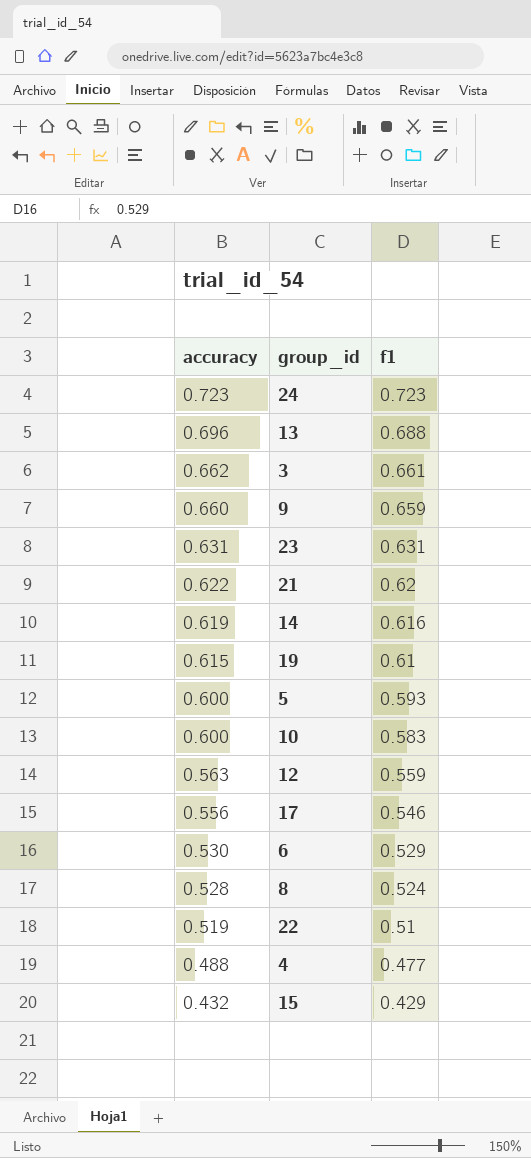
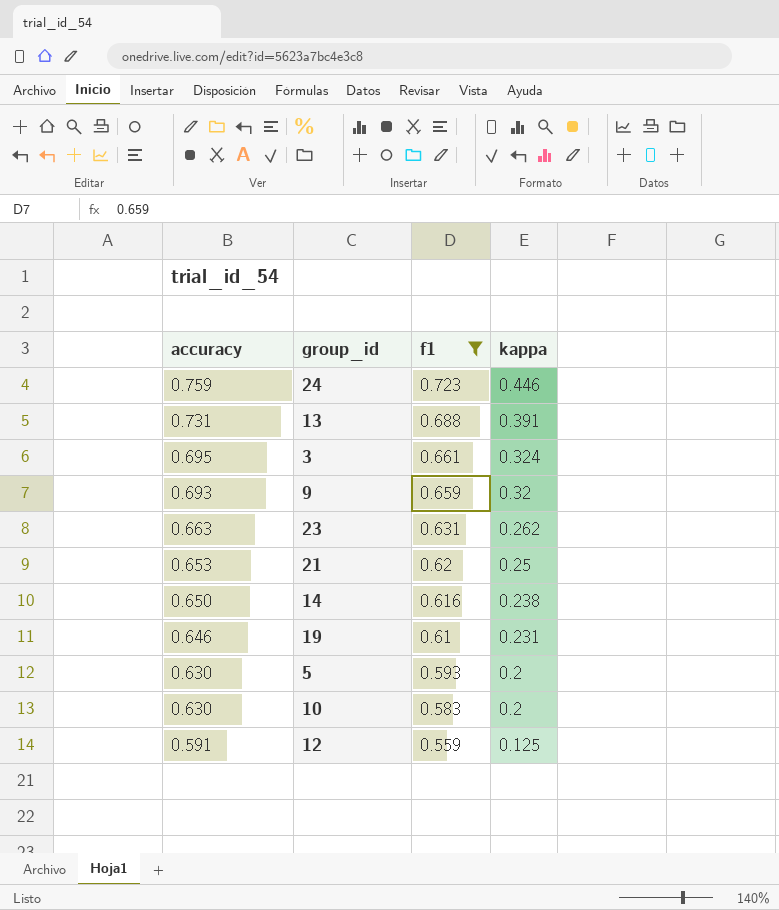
filter: none -> f1 >= 0.559
column kappa | position: none -> 4
24 | accuracy: 0.723 -> 0.759
13 | accuracy: 0.696 -> 0.731
3 | accuracy: 0.662 -> 0.695
9 | accuracy: 0.660 -> 0.693
23 | accuracy: 0.631 -> 0.663
21 | accuracy: 0.622 -> 0.653
14 | accuracy: 0.619 -> 0.650
19 | accuracy: 0.615 -> 0.646
5 | accuracy: 0.600 -> 0.630
10 | accuracy: 0.600 -> 0.630
12 | accuracy: 0.563 -> 0.591

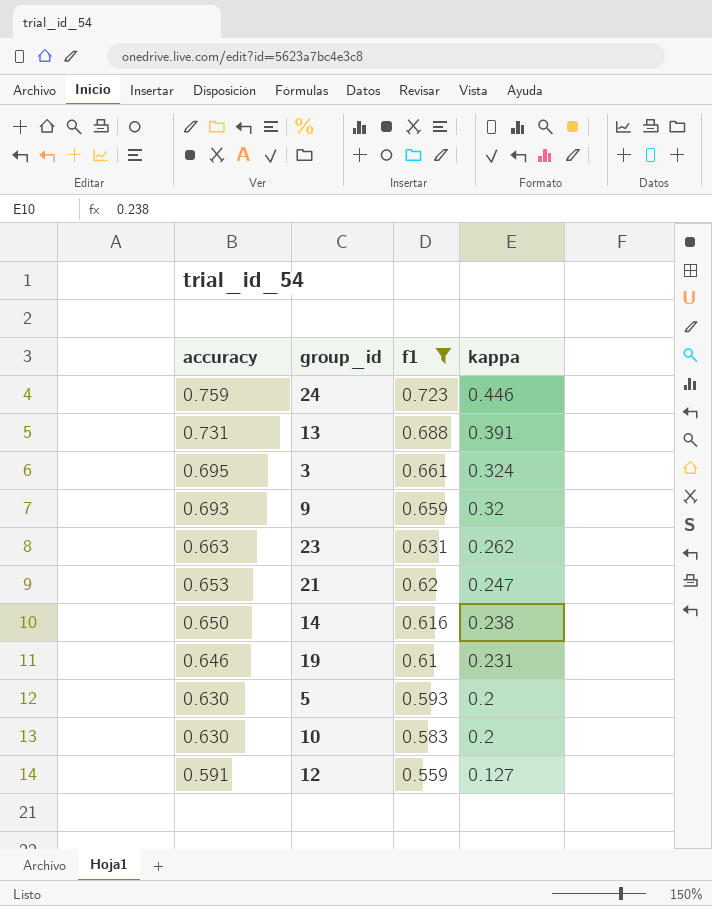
21 | kappa: 0.25 -> 0.247
12 | kappa: 0.125 -> 0.127

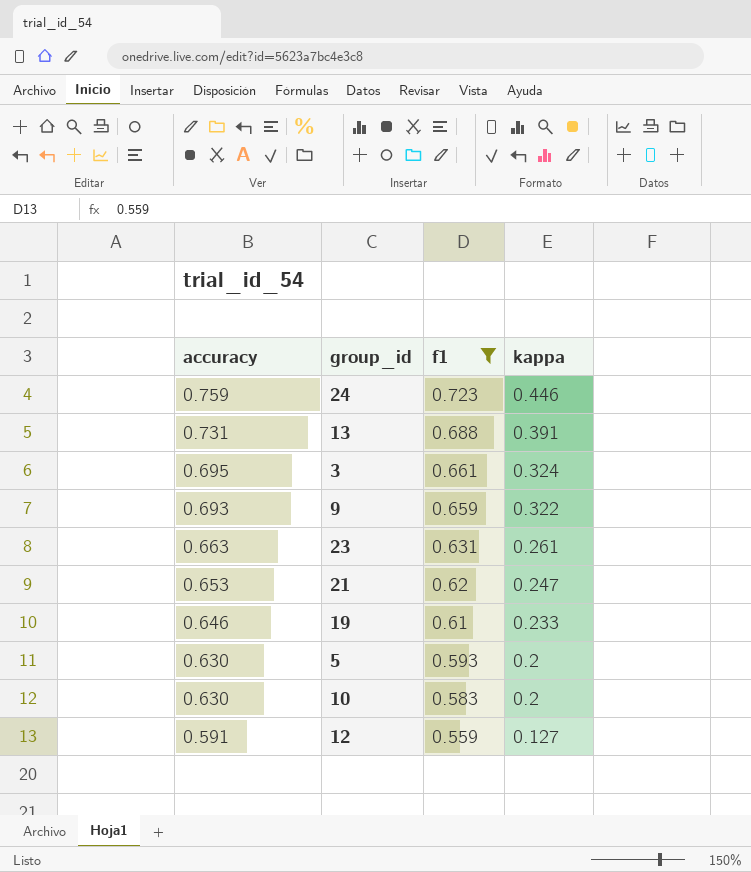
row 14: 0.650 | 0.616 | 0.238 -> none
9 | kappa: 0.32 -> 0.322
23 | kappa: 0.262 -> 0.261
19 | kappa: 0.231 -> 0.233

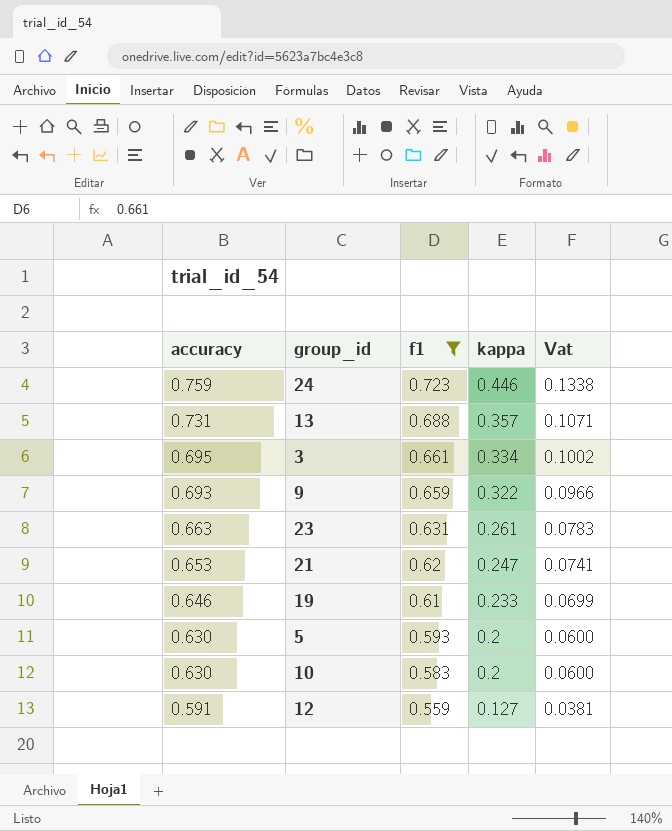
column Vat | formula: none -> [kappa] * 0.3
13 | kappa: 0.391 -> 0.357
3 | kappa: 0.324 -> 0.334

